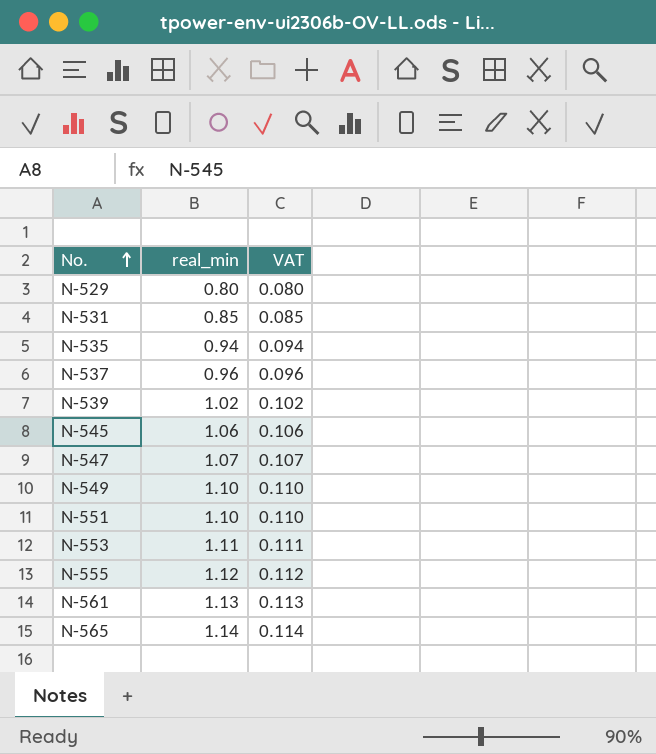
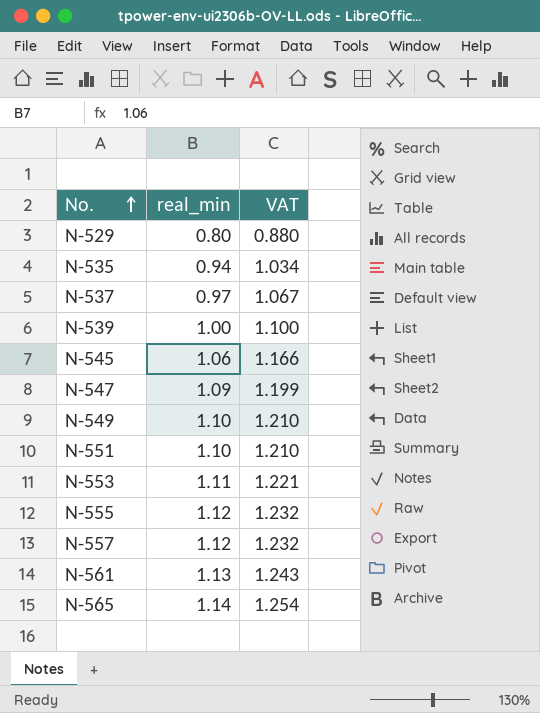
column VAT | formula: [real_min] * 0.1 -> [real_min] * 1.1
row N-531: 0.85 | 0.085 -> none
N-537 | real_min: 0.96 -> 0.97
N-539 | real_min: 1.02 -> 1.00
N-547 | real_min: 1.07 -> 1.09
row N-557: none -> 1.12 | 1.232

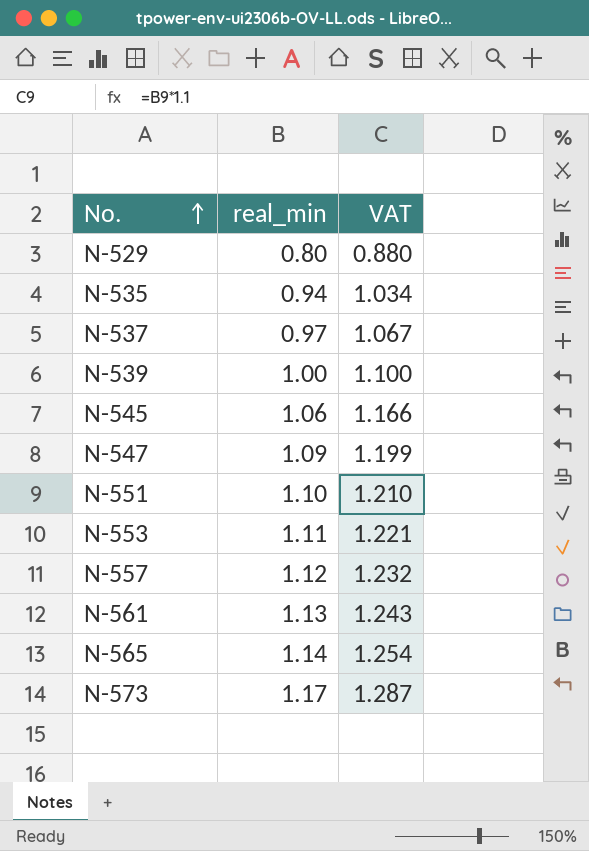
row N-549: 1.10 | 1.210 -> none
row N-555: 1.12 | 1.232 -> none
row N-573: none -> 1.17 | 1.287

